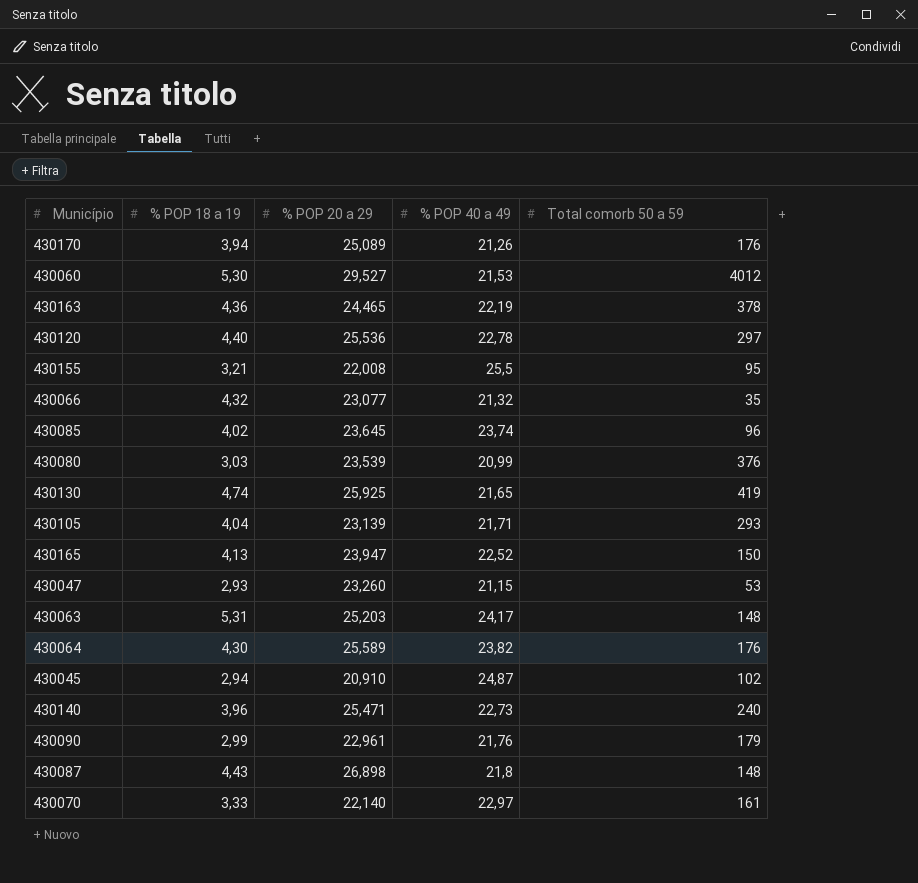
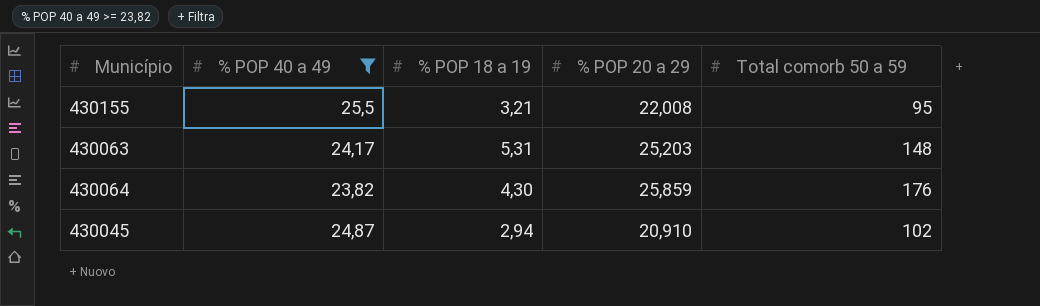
filter: none -> % POP 40 a 49 >= 23,82
column % POP 40 a 49 | position: 4 -> 2
430064 | % POP 20 a 29: 25,589 -> 25,859

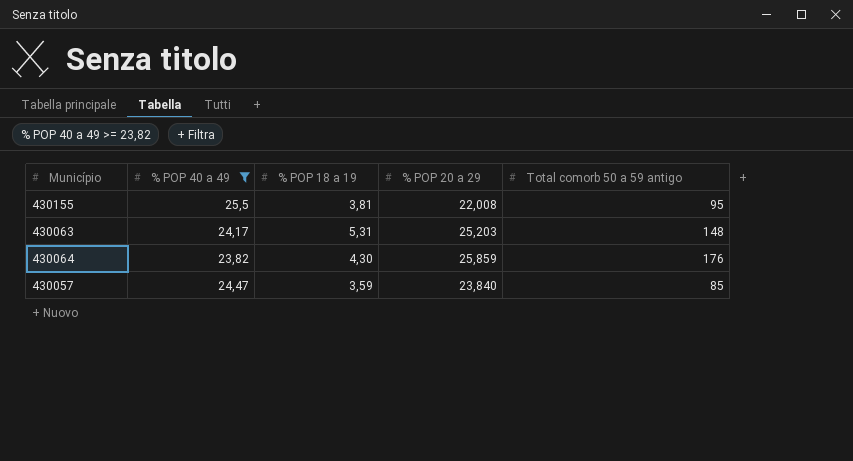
column name: Total comorb 50 a 59 -> Total comorb 50 a 59 antigo
row 430045: 24,87 | 2,94 | 20,910 | 102 -> none
430155 | % POP 18 a 19: 3,21 -> 3,81
row 430057: none -> 24,47 | 3,59 | 23,840 | 85

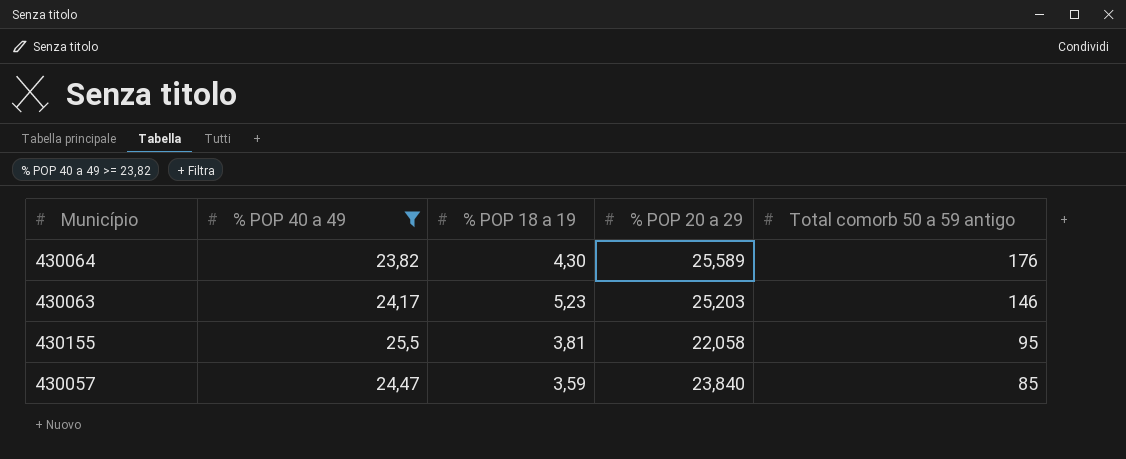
row order: none -> Total comorb 50 a 59 antigo descending
430064 | % POP 20 a 29: 25,859 -> 25,589
430063 | % POP 18 a 19: 5,31 -> 5,23
430063 | Total comorb 50 a 59 antigo: 148 -> 146
430155 | % POP 20 a 29: 22,008 -> 22,058

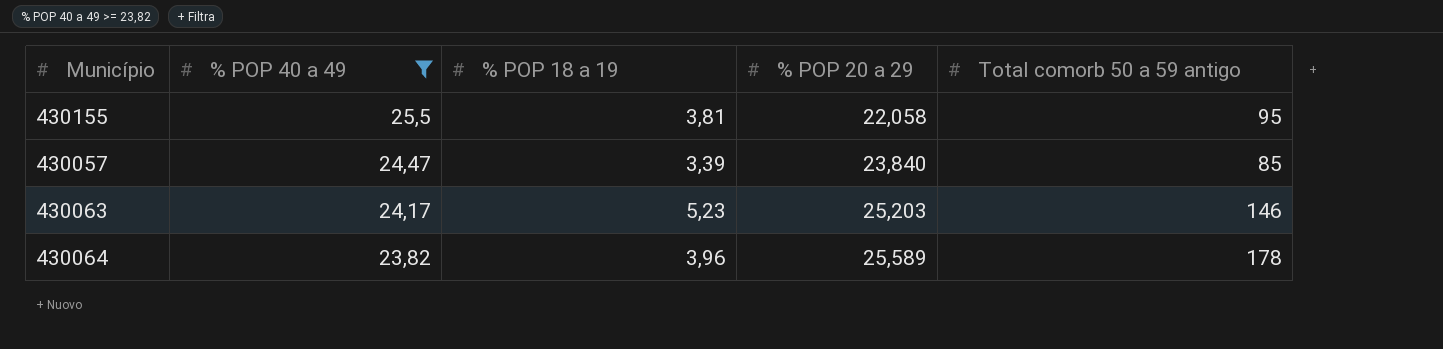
row order: Total comorb 50 a 59 antigo descending -> % POP 40 a 49 descending
430057 | % POP 18 a 19: 3,59 -> 3,39
430064 | % POP 18 a 19: 4,30 -> 3,96
430064 | Total comorb 50 a 59 antigo: 176 -> 178

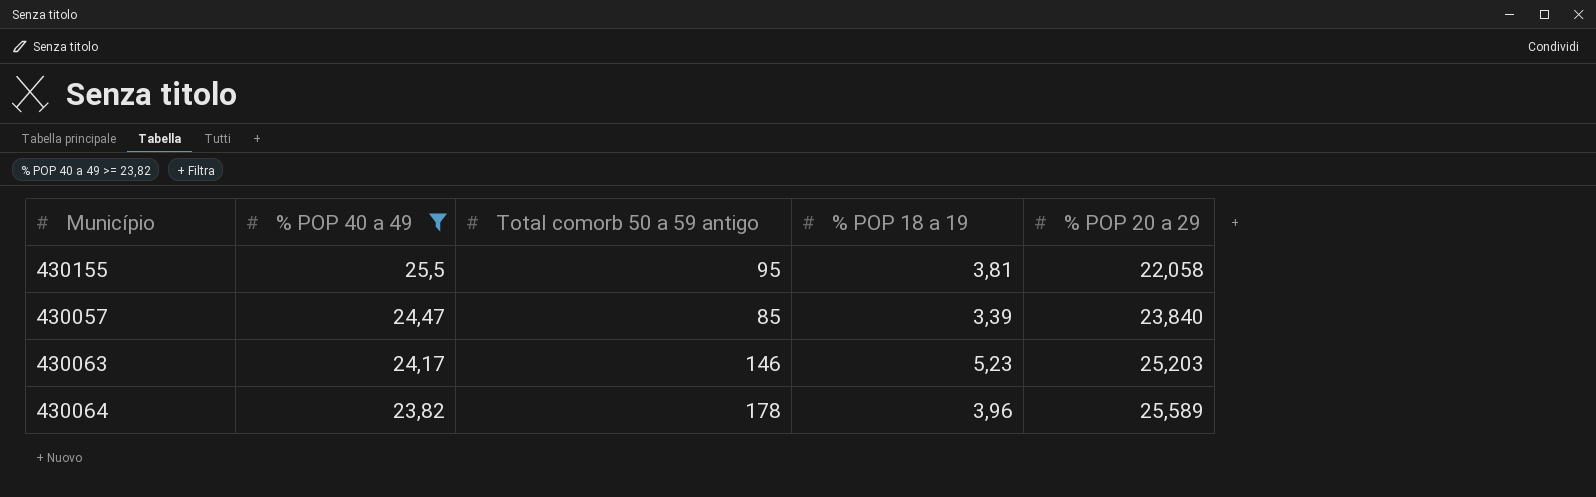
column Total comorb 50 a 59 antigo | position: 5 -> 3

